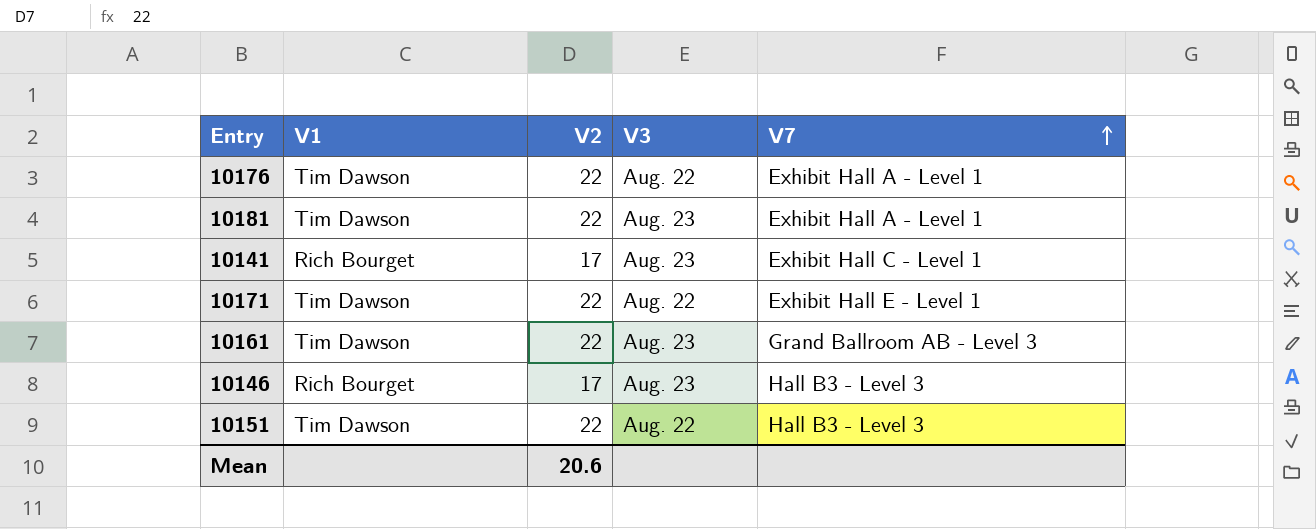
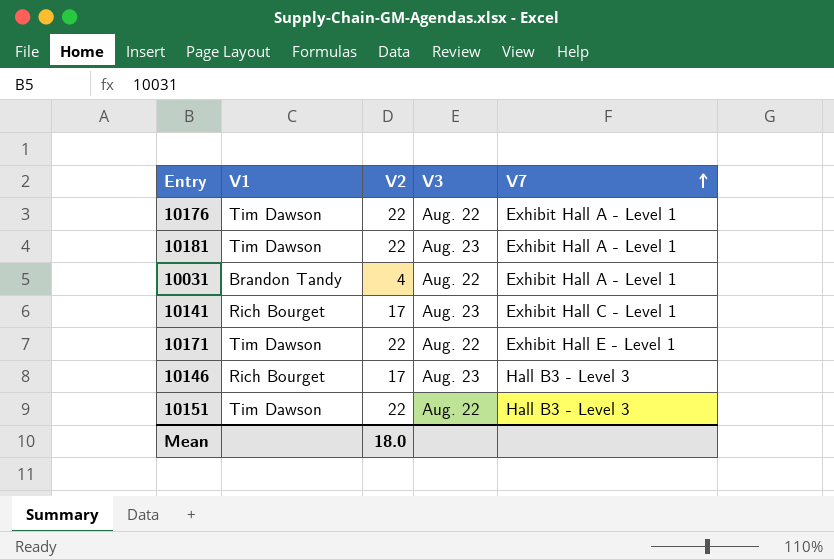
row 10161: Tim Dawson | 22 | Aug. 23 | Grand Ballroom AB - Level 3 -> none
row 10031: none -> Brandon Tandy | 4 | Aug. 22 | Exhibit Hall A - Level 1
Mean | V2: 20.6 -> 18.0

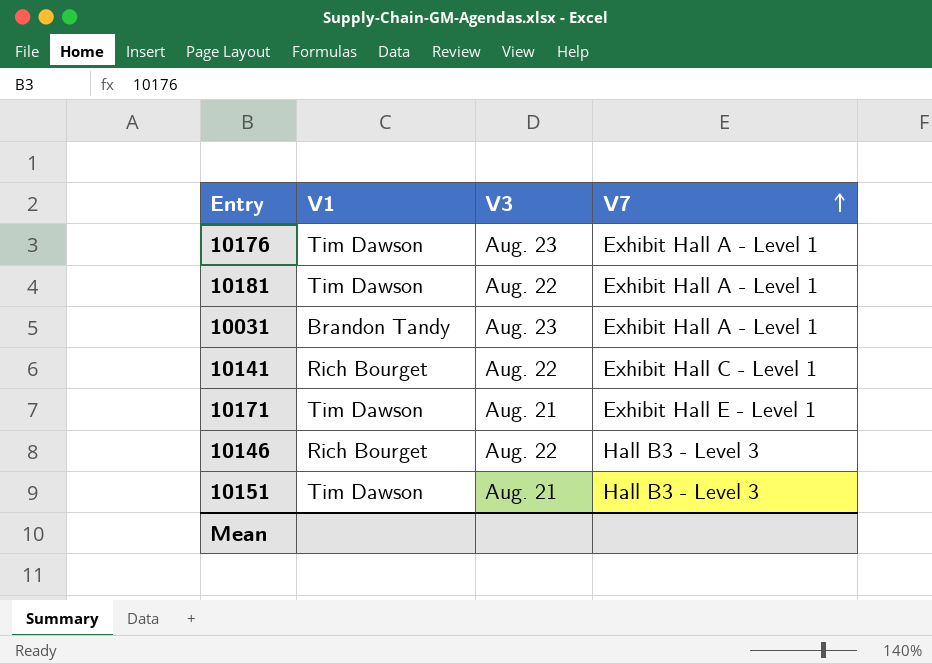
column V2 | position: 3 -> none
10176 | V3: Aug. 22 -> Aug. 23
10181 | V3: Aug. 23 -> Aug. 22
10031 | V3: Aug. 22 -> Aug. 23
10141 | V3: Aug. 23 -> Aug. 22
10171 | V3: Aug. 22 -> Aug. 21
10146 | V3: Aug. 23 -> Aug. 22
10151 | V3: Aug. 22 -> Aug. 21

